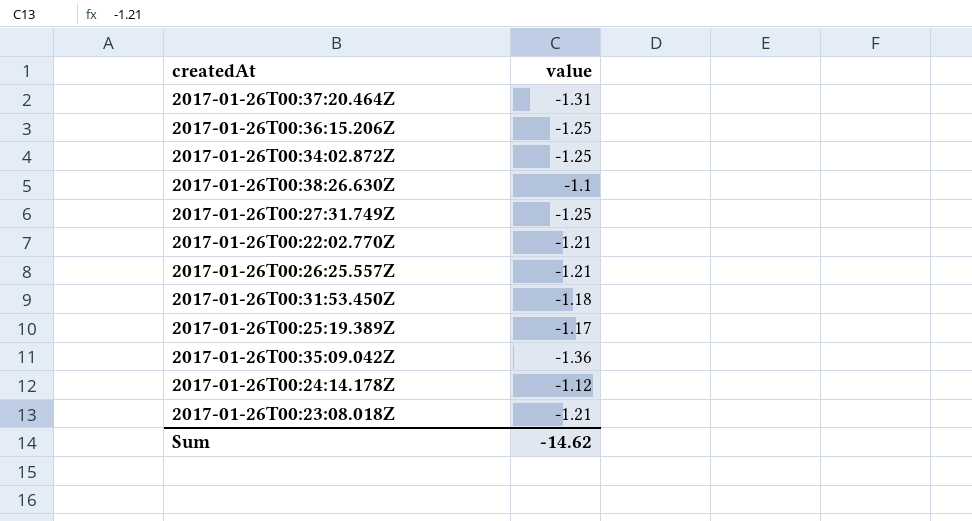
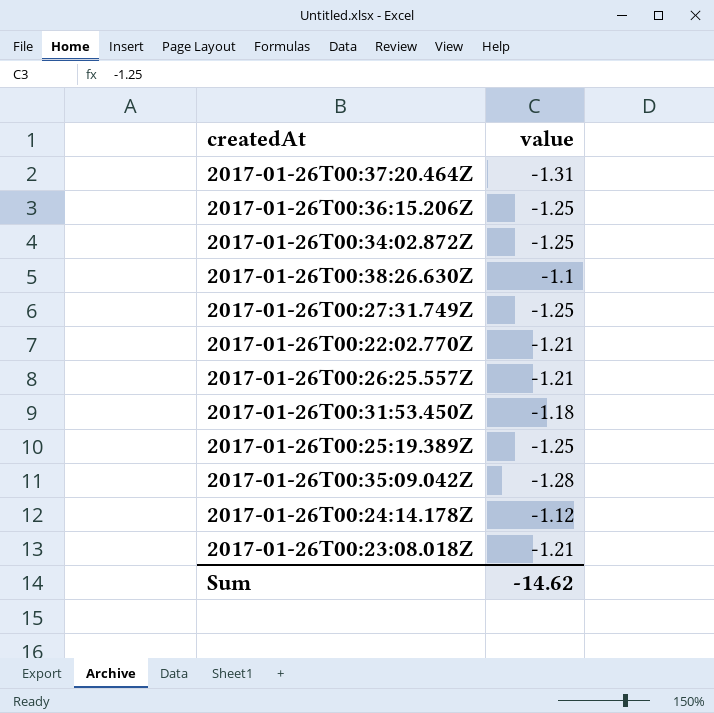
2017-01-26T00:25:19.389Z | value: -1.17 -> -1.25
2017-01-26T00:35:09.042Z | value: -1.36 -> -1.28

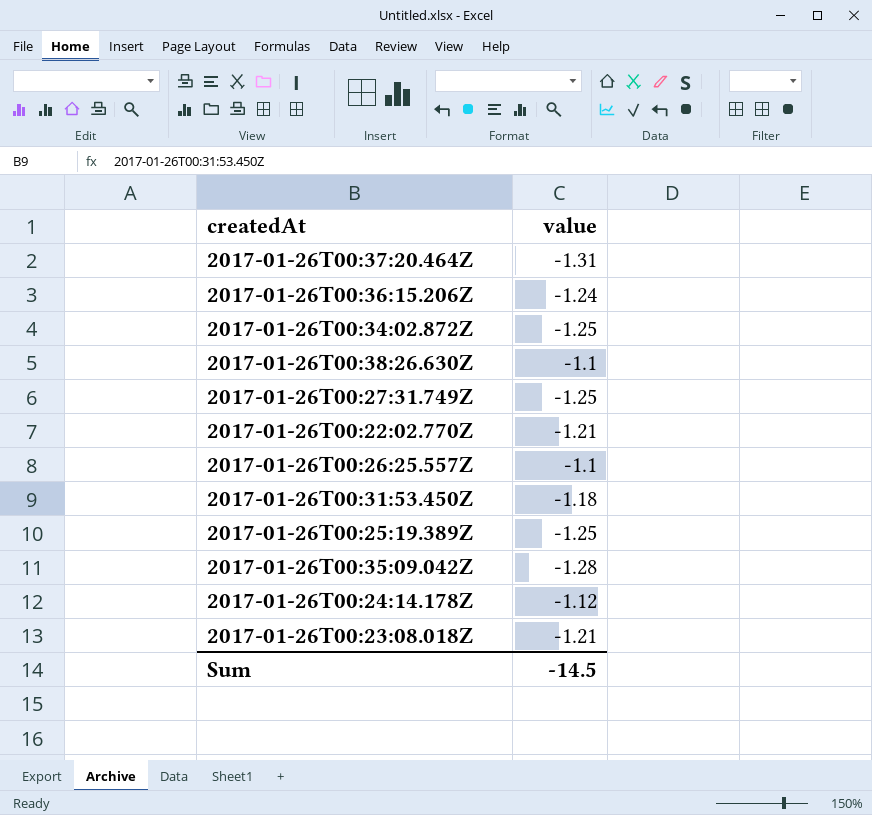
2017-01-26T00:36:15.206Z | value: -1.25 -> -1.24
2017-01-26T00:26:25.557Z | value: -1.21 -> -1.1
Sum | value: -14.62 -> -14.5

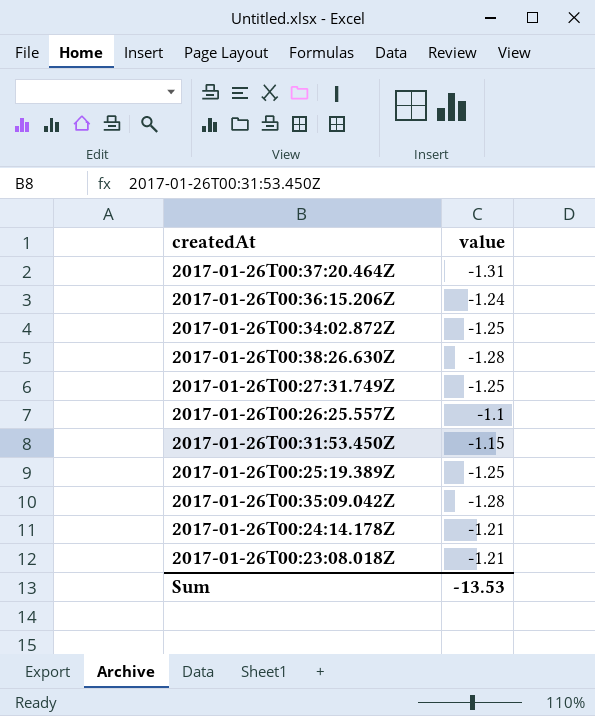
row 2017-01-26T00:22:02.770Z: -1.21 -> none
2017-01-26T00:38:26.630Z | value: -1.1 -> -1.28
2017-01-26T00:31:53.450Z | value: -1.18 -> -1.15
2017-01-26T00:24:14.178Z | value: -1.12 -> -1.21
Sum | value: -14.5 -> -13.53

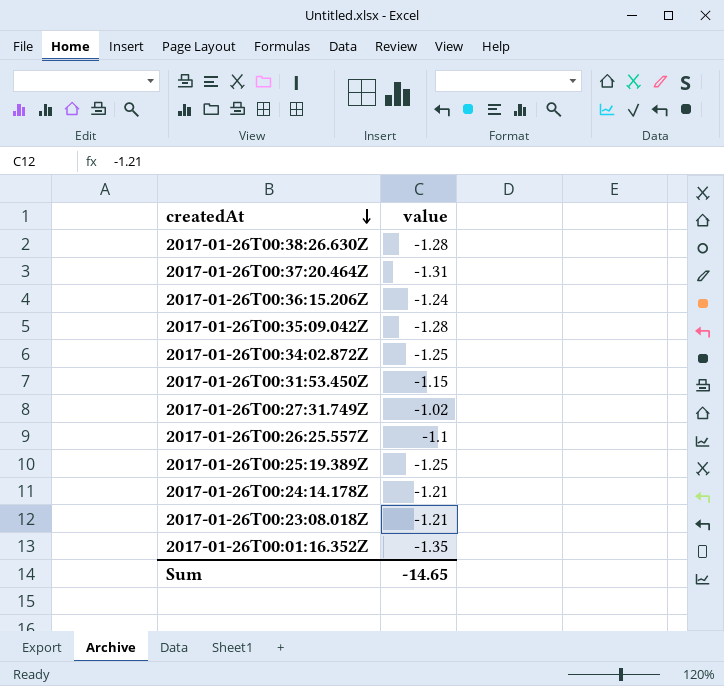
row order: none -> createdAt descending
2017-01-26T00:27:31.749Z | value: -1.25 -> -1.02
row 2017-01-26T00:01:16.352Z: none -> -1.35
Sum | value: -13.53 -> -14.65

